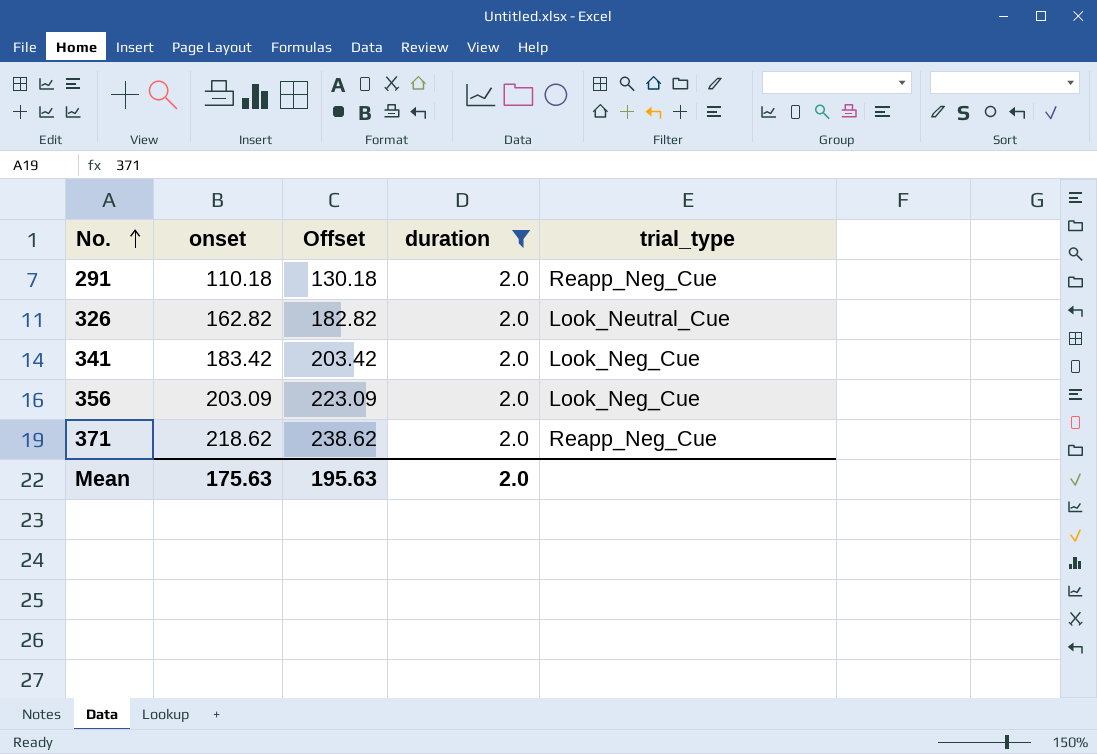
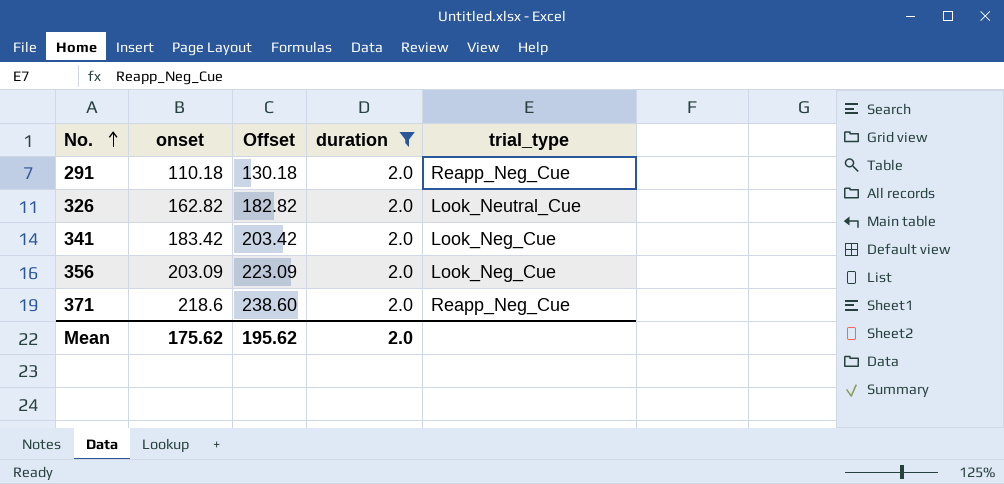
371 | onset: 218.62 -> 218.6
371 | Offset: 238.62 -> 238.60
Mean | onset: 175.63 -> 175.62
Mean | Offset: 195.63 -> 195.62

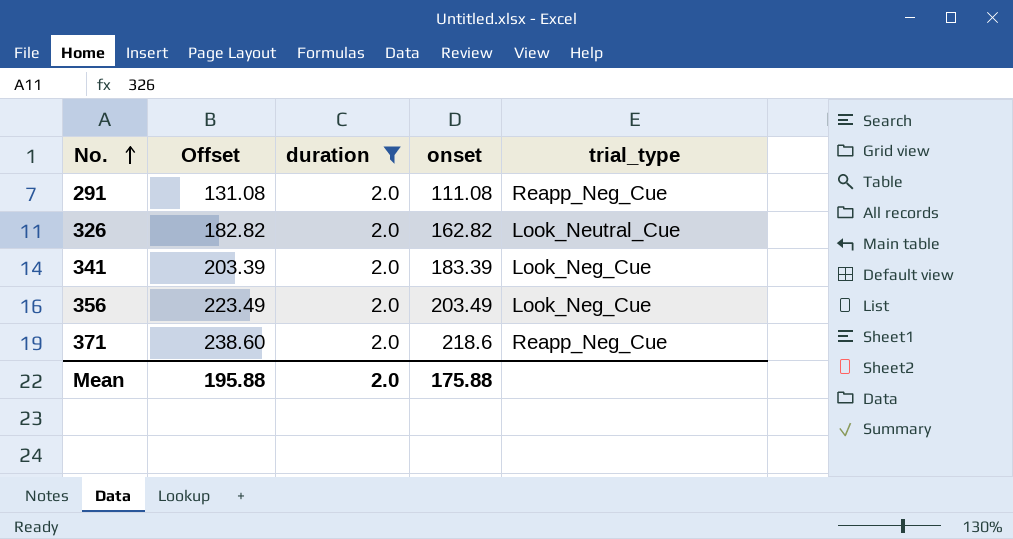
column onset | position: 2 -> 4
291 | Offset: 130.18 -> 131.08
291 | onset: 110.18 -> 111.08
341 | Offset: 203.42 -> 203.39
341 | onset: 183.42 -> 183.39
356 | Offset: 223.09 -> 223.49
356 | onset: 203.09 -> 203.49
Mean | Offset: 195.62 -> 195.88
Mean | onset: 175.62 -> 175.88

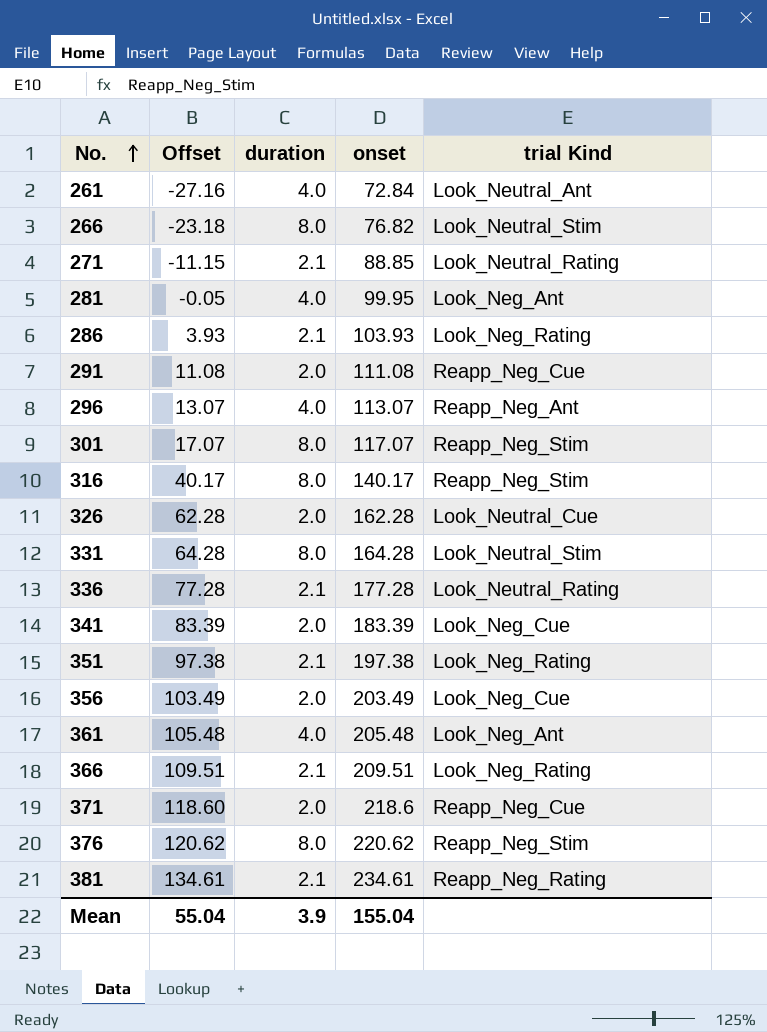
filter: duration = 2.0 -> none
column Offset | formula: [onset] + 20 -> [onset] - 100
column name: trial_type -> trial Kind
326 | onset: 162.82 -> 162.28
Mean | Offset: 195.88 -> 55.04
Mean | duration: 2.0 -> 3.9
Mean | onset: 175.88 -> 155.04

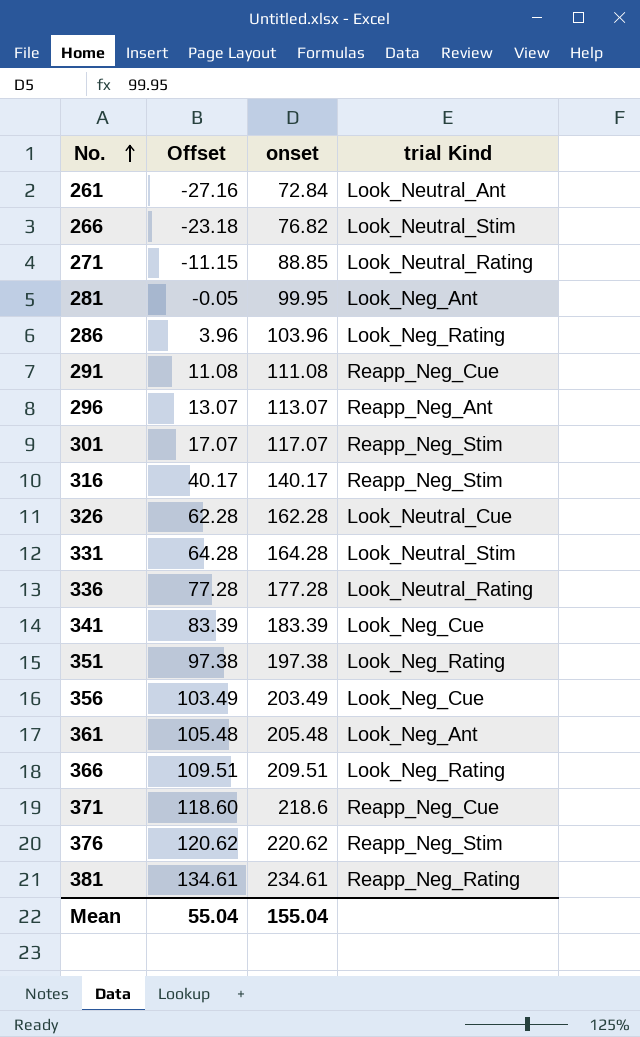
column duration | position: 3 -> none
286 | Offset: 3.93 -> 3.96
286 | onset: 103.93 -> 103.96

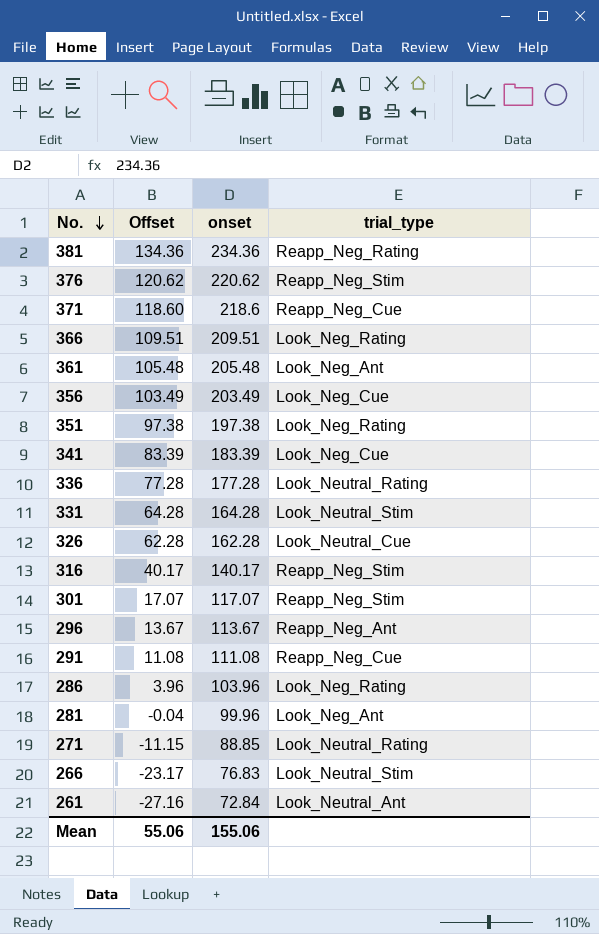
row order: No. ascending -> No. descending
column name: trial Kind -> trial_type
381 | Offset: 134.61 -> 134.36
381 | onset: 234.61 -> 234.36
296 | Offset: 13.07 -> 13.67
296 | onset: 113.07 -> 113.67
281 | Offset: -0.05 -> -0.04
281 | onset: 99.95 -> 99.96
266 | Offset: -23.18 -> -23.17
266 | onset: 76.82 -> 76.83
Mean | Offset: 55.04 -> 55.06
Mean | onset: 155.04 -> 155.06

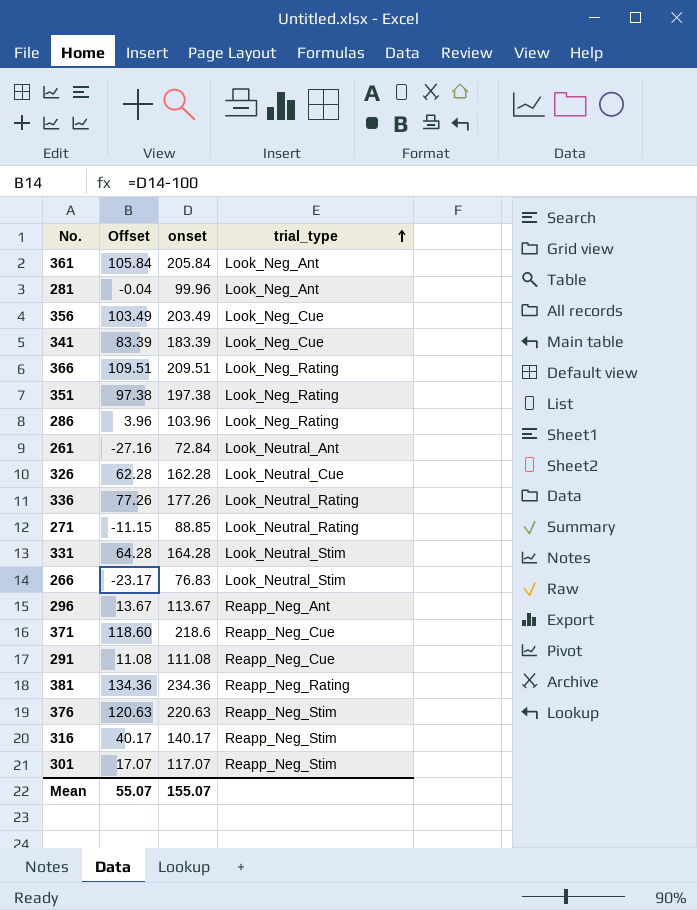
row order: No. descending -> trial_type ascending
361 | Offset: 105.48 -> 105.84
361 | onset: 205.48 -> 205.84
336 | Offset: 77.28 -> 77.26
336 | onset: 177.28 -> 177.26
376 | Offset: 120.62 -> 120.63
376 | onset: 220.62 -> 220.63
Mean | Offset: 55.06 -> 55.07
Mean | onset: 155.06 -> 155.07

